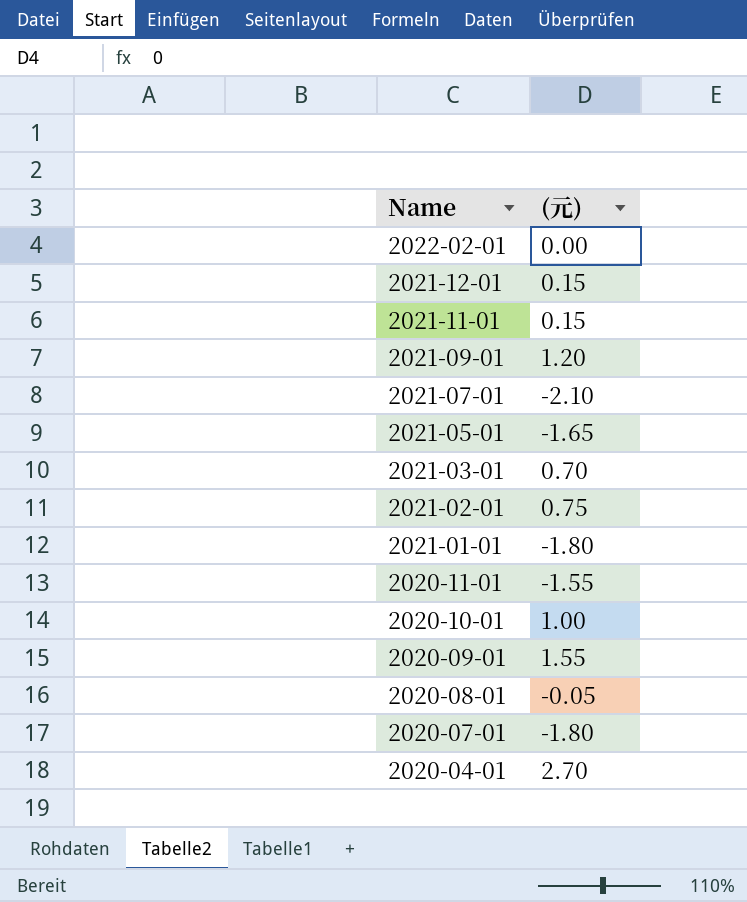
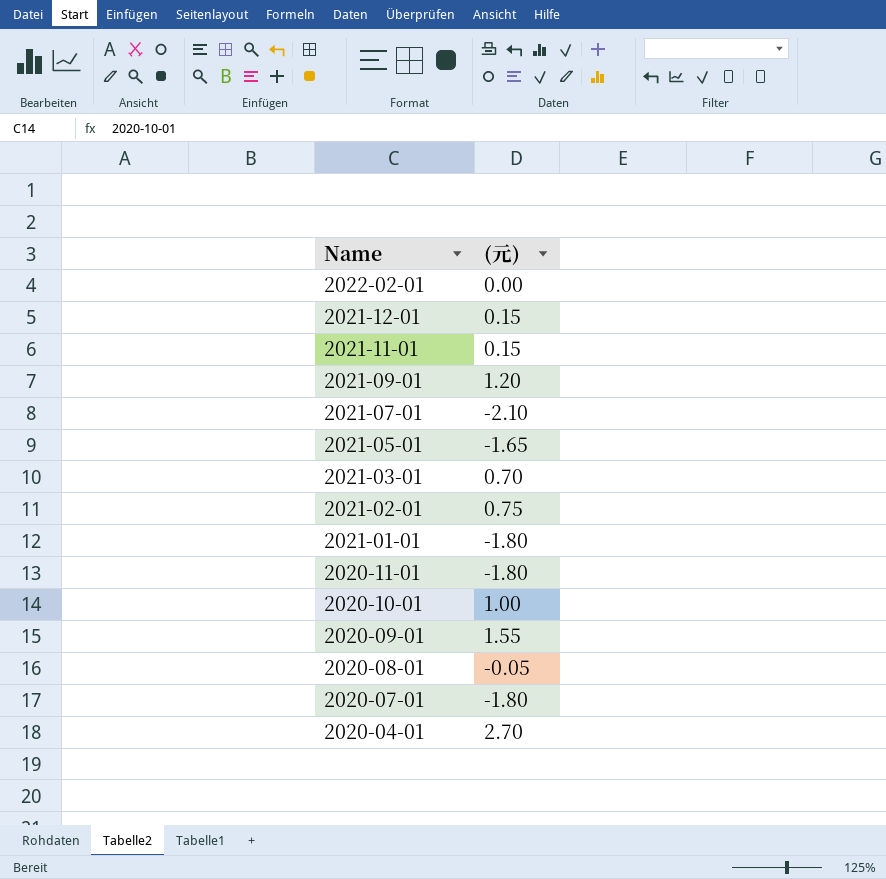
2020-11-01 | (元): -1.55 -> -1.80

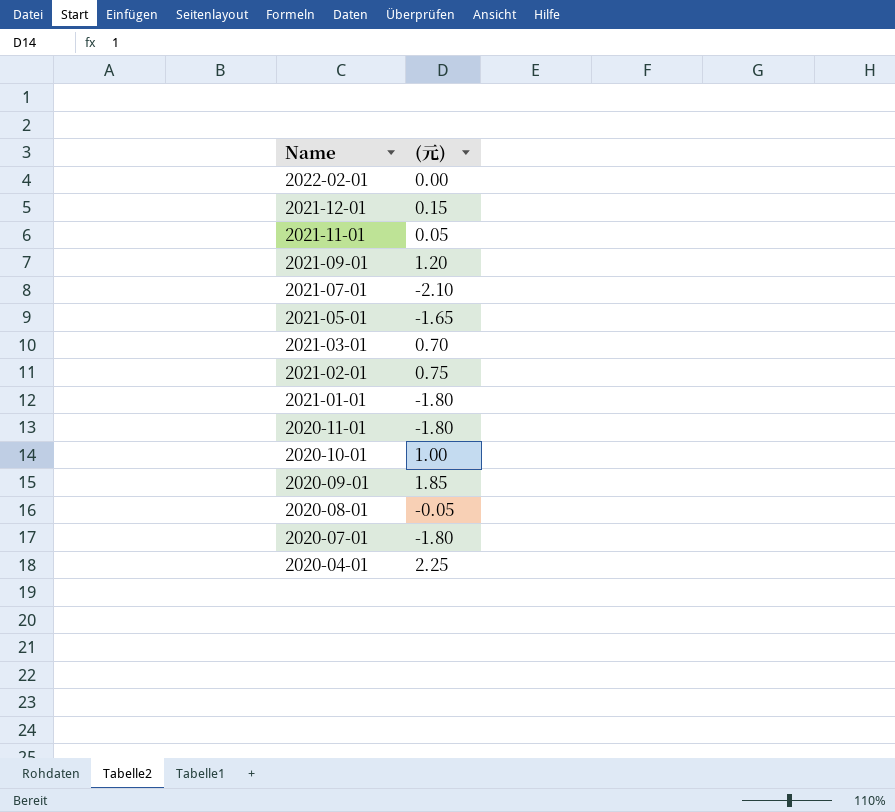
2021-11-01 | (元): 0.15 -> 0.05
2020-09-01 | (元): 1.55 -> 1.85
2020-04-01 | (元): 2.70 -> 2.25

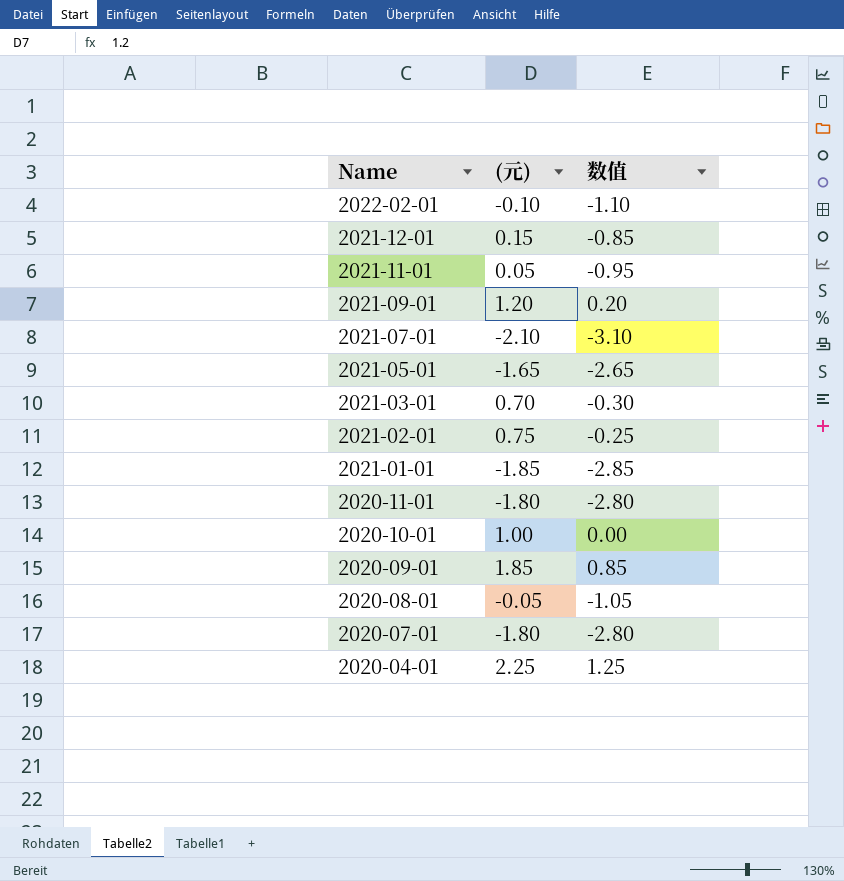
column 数值 | formula: none -> [(元)] - 1
2022-02-01 | (元): 0.00 -> -0.10
2021-01-01 | (元): -1.80 -> -1.85

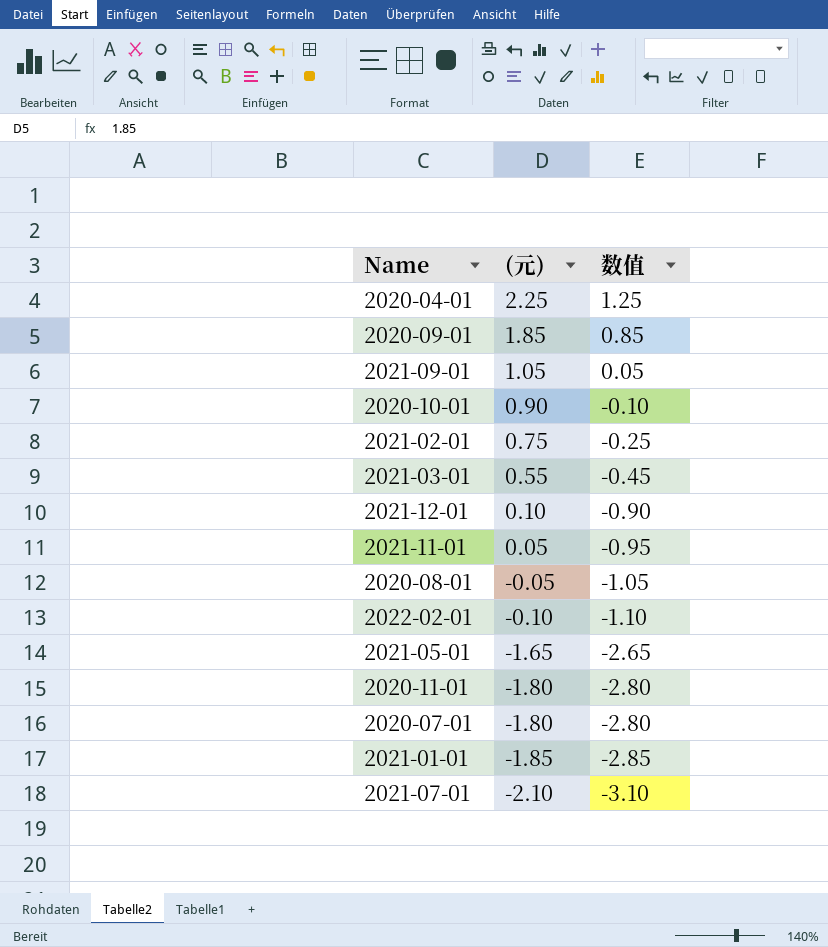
row order: Name descending -> (元) descending
2021-09-01 | (元): 1.20 -> 1.05
2021-09-01 | 数值: 0.20 -> 0.05
2020-10-01 | (元): 1.00 -> 0.90
2020-10-01 | 数值: 0.00 -> -0.10
2021-03-01 | (元): 0.70 -> 0.55
2021-03-01 | 数值: -0.30 -> -0.45
2021-12-01 | (元): 0.15 -> 0.10
2021-12-01 | 数值: -0.85 -> -0.90

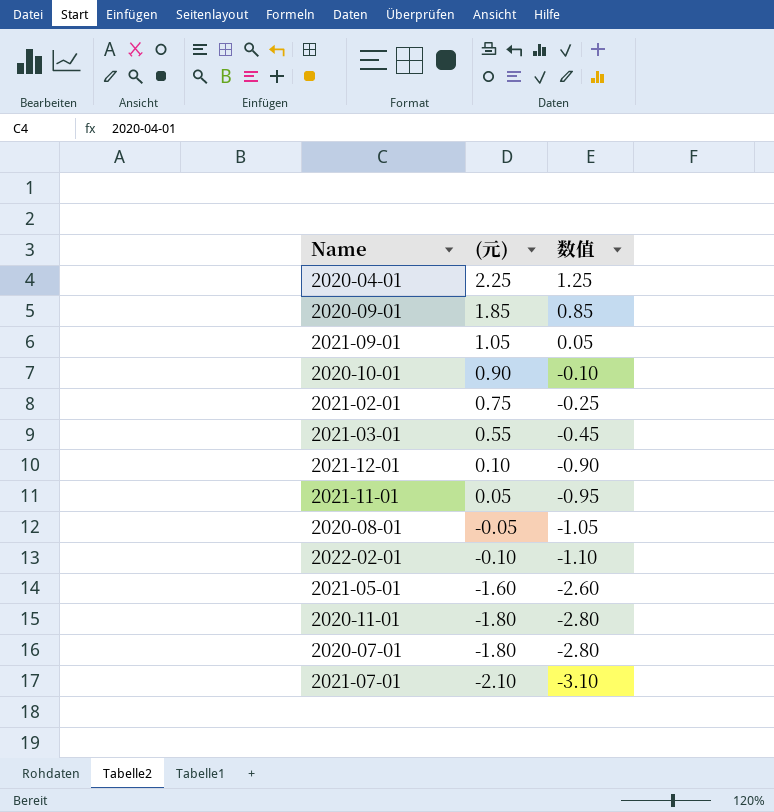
row 2021-01-01: -1.85 | -2.85 -> none
2021-05-01 | (元): -1.65 -> -1.60
2021-05-01 | 数值: -2.65 -> -2.60

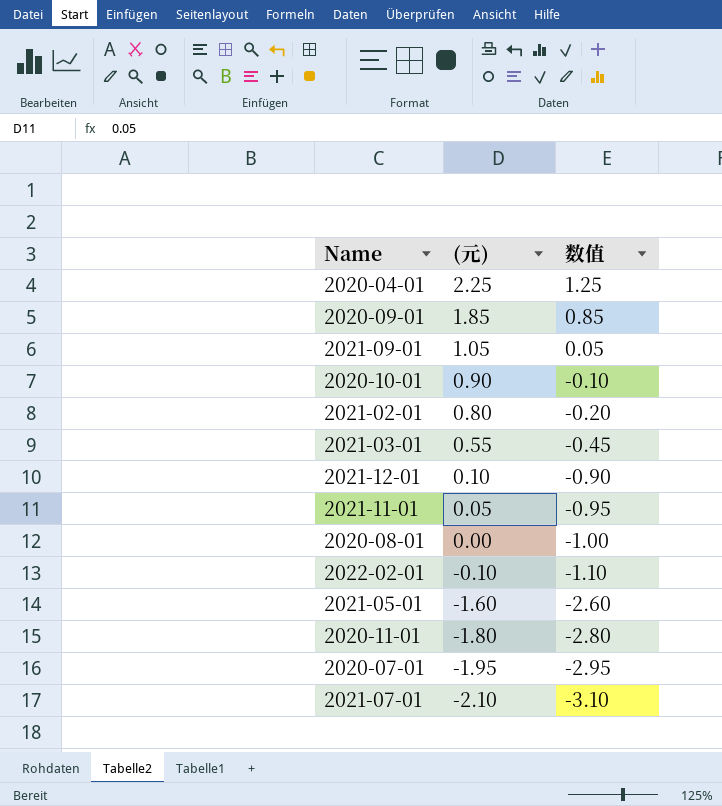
2021-02-01 | (元): 0.75 -> 0.80
2021-02-01 | 数值: -0.25 -> -0.20
2020-08-01 | (元): -0.05 -> 0.00
2020-08-01 | 数值: -1.05 -> -1.00
2020-07-01 | (元): -1.80 -> -1.95
2020-07-01 | 数值: -2.80 -> -2.95

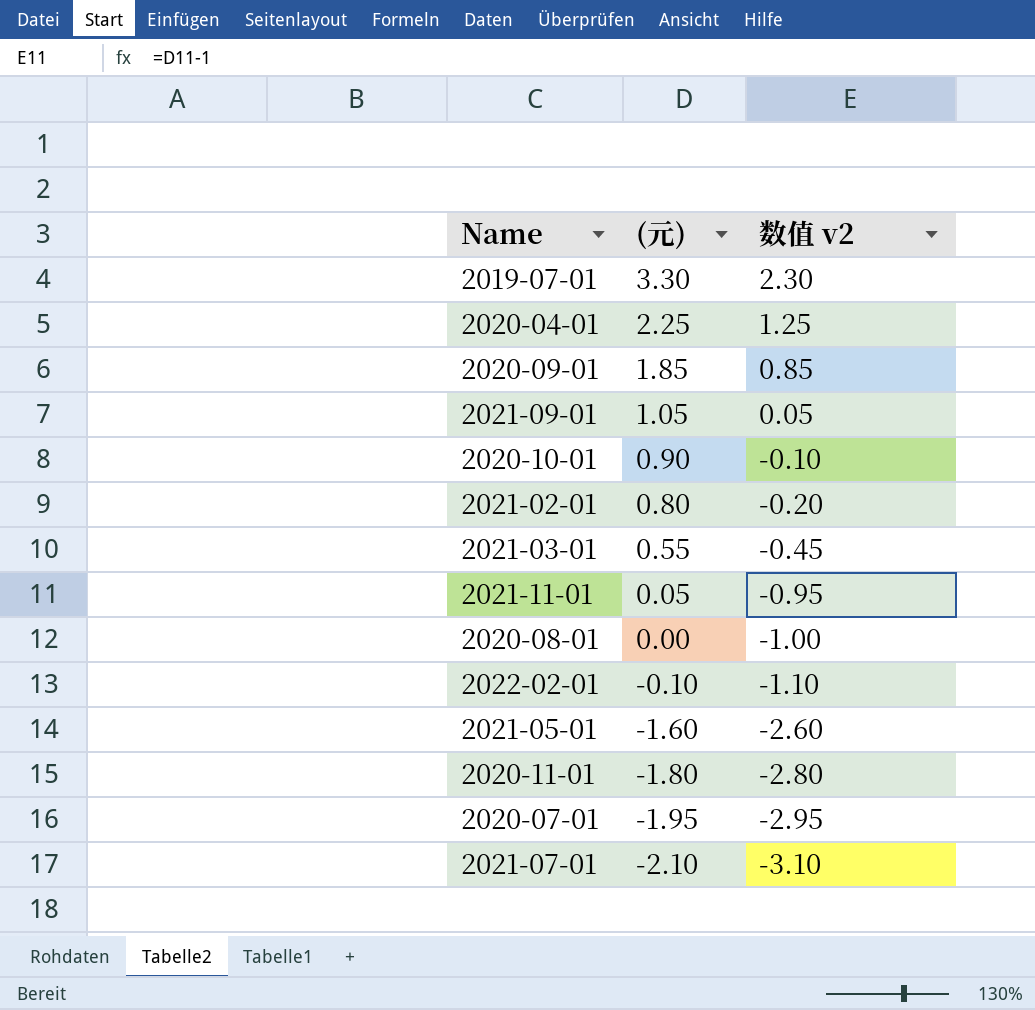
column name: 数值 -> 数值 v2
row 2021-12-01: 0.10 | -0.90 -> none
row 2019-07-01: none -> 3.30 | 2.30

